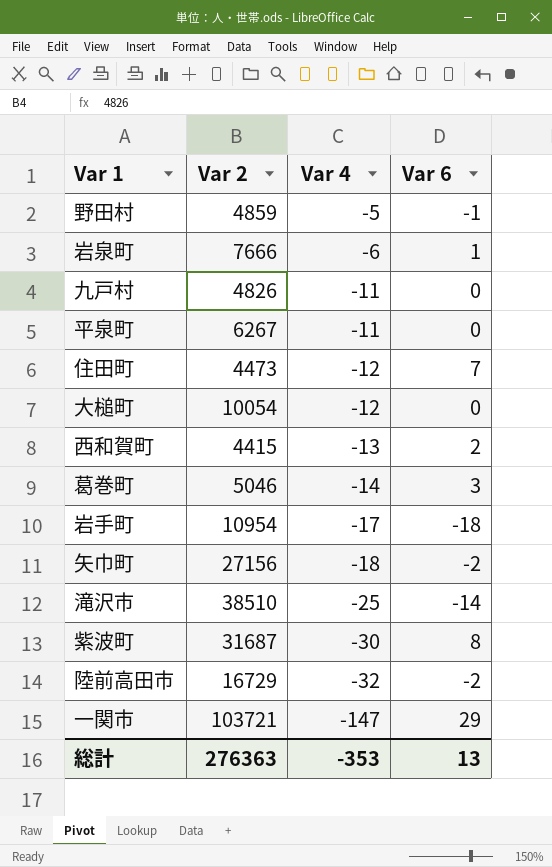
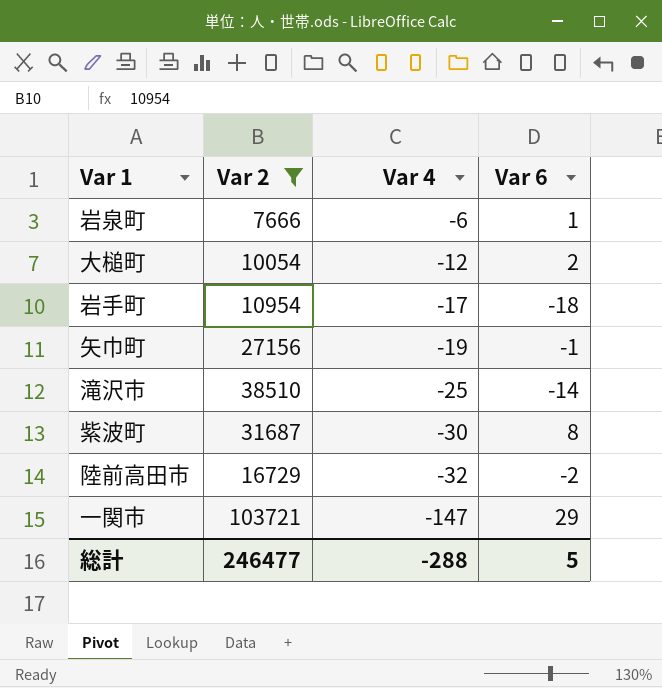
filter: none -> Var 2 >= 7666
大槌町 | Var 6: 0 -> 2
矢巾町 | Var 4: -18 -> -19
矢巾町 | Var 6: -2 -> -1
総計 | Var 2: 276363 -> 246477
総計 | Var 4: -353 -> -288
総計 | Var 6: 13 -> 5

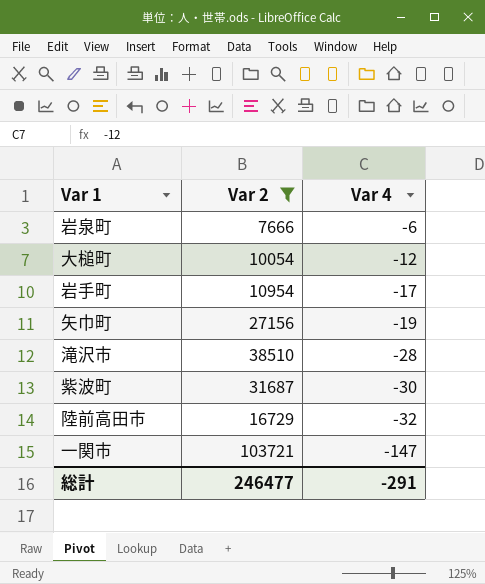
column Var 6 | position: 4 -> none
滝沢市 | Var 4: -25 -> -28
総計 | Var 4: -288 -> -291

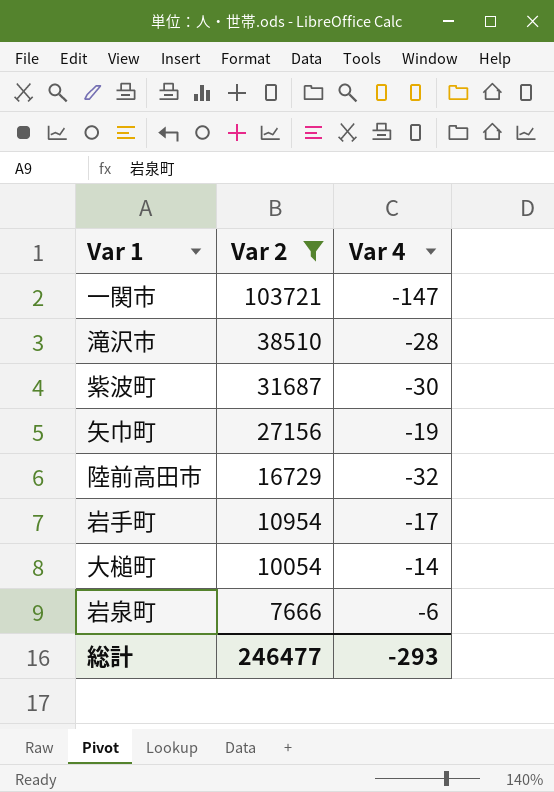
row order: Var 4 descending -> Var 2 descending
大槌町 | Var 4: -12 -> -14
総計 | Var 4: -291 -> -293

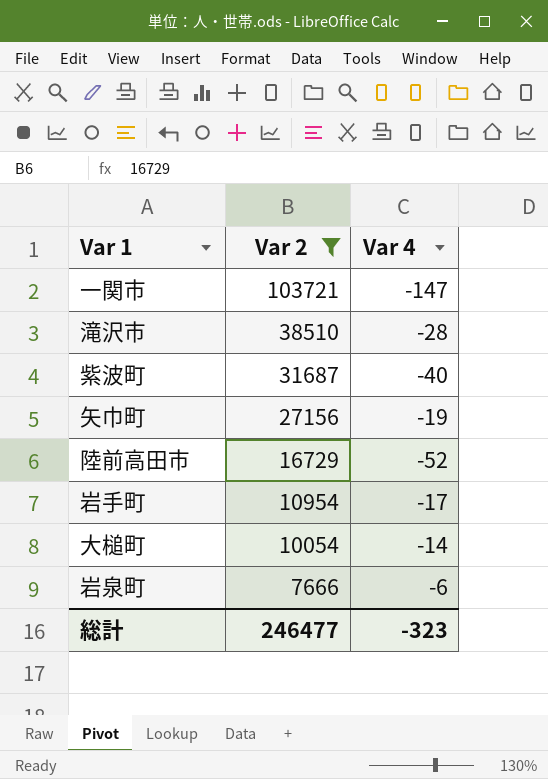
紫波町 | Var 4: -30 -> -40
陸前高田市 | Var 4: -32 -> -52
総計 | Var 4: -293 -> -323

